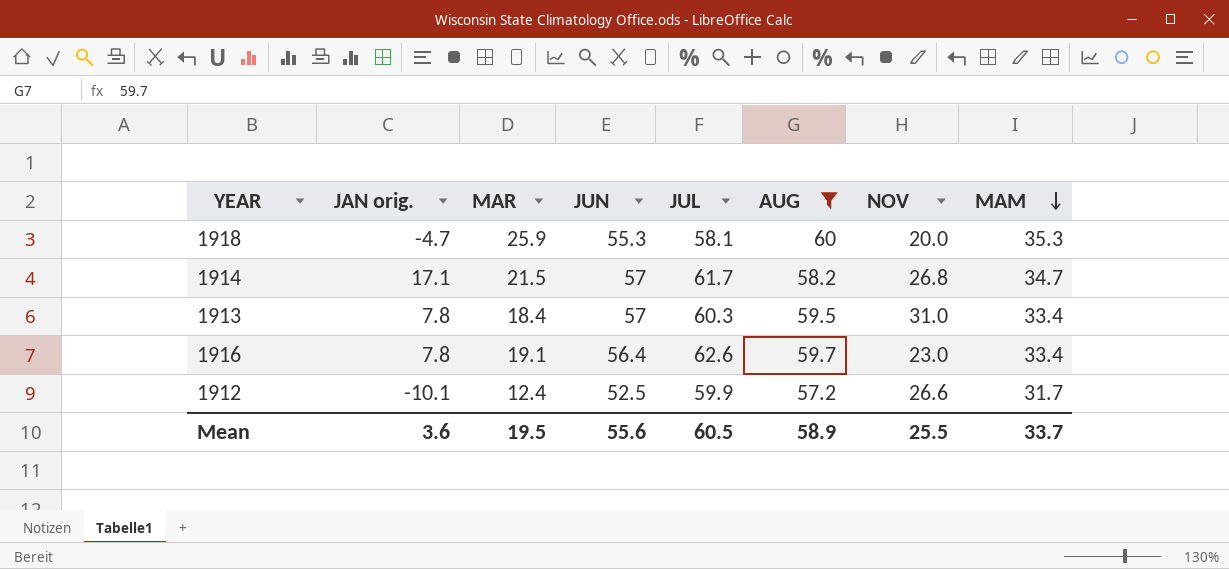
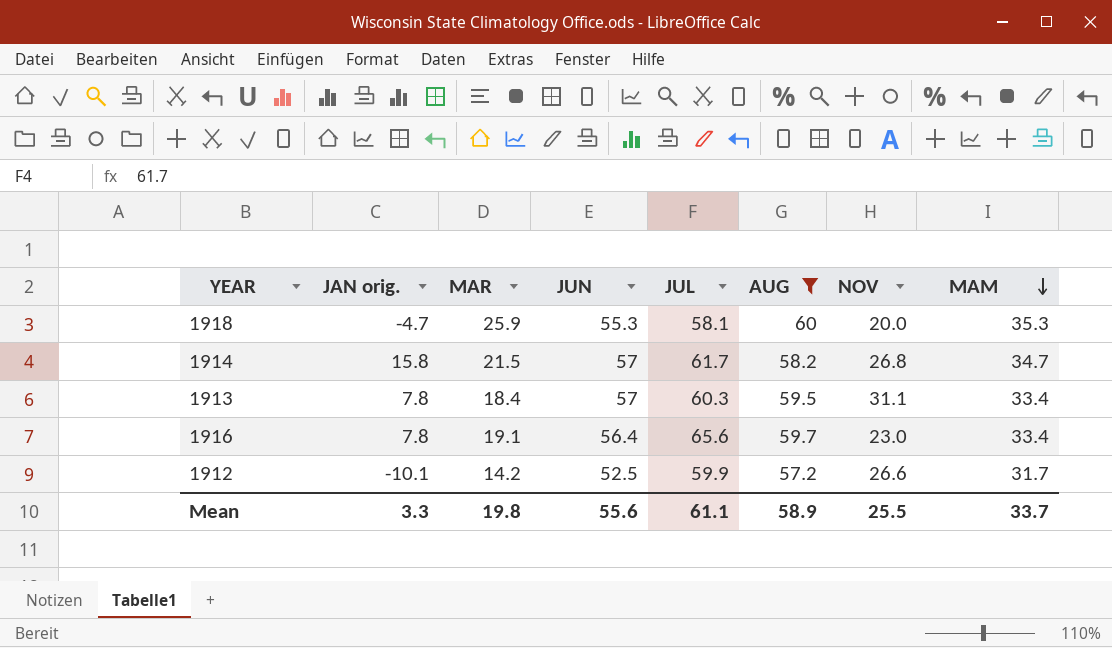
1914 | JAN orig.: 17.1 -> 15.8
1913 | NOV: 31.0 -> 31.1
1916 | JUL: 62.6 -> 65.6
1912 | MAR: 12.4 -> 14.2
Mean | JAN orig.: 3.6 -> 3.3
Mean | MAR: 19.5 -> 19.8
Mean | JUL: 60.5 -> 61.1

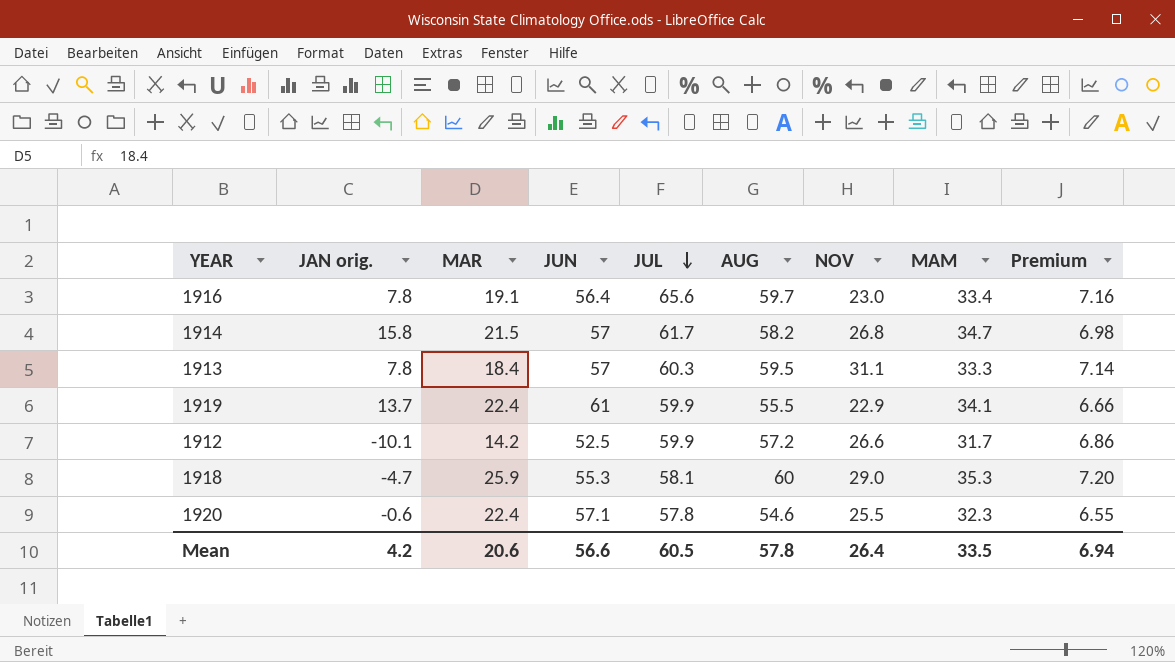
filter: AUG >= 57.2 -> none
row order: MAM descending -> JUL descending
column Premium | formula: none -> [AUG] * 0.12
1913 | MAM: 33.4 -> 33.3
1918 | NOV: 20.0 -> 29.0
Mean | JAN orig.: 3.3 -> 4.2
Mean | MAR: 19.8 -> 20.6
Mean | JUN: 55.6 -> 56.6
Mean | JUL: 61.1 -> 60.5
Mean | AUG: 58.9 -> 57.8
Mean | NOV: 25.5 -> 26.4
Mean | MAM: 33.7 -> 33.5

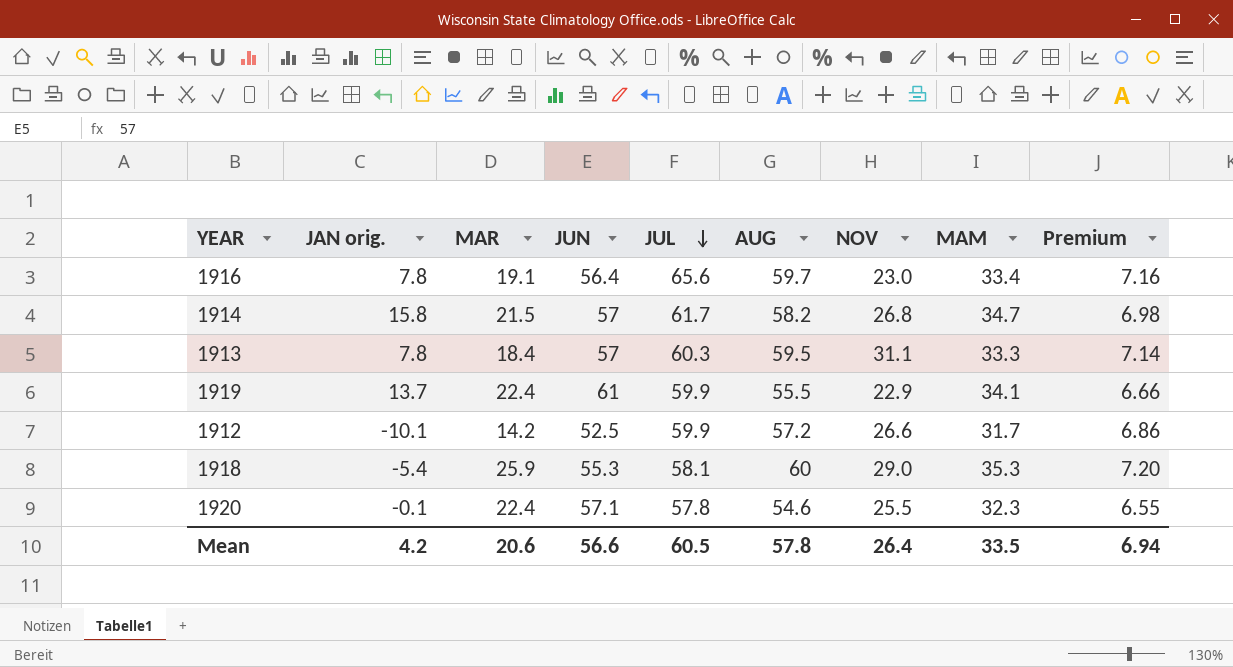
1918 | JAN orig.: -4.7 -> -5.4
1920 | JAN orig.: -0.6 -> -0.1

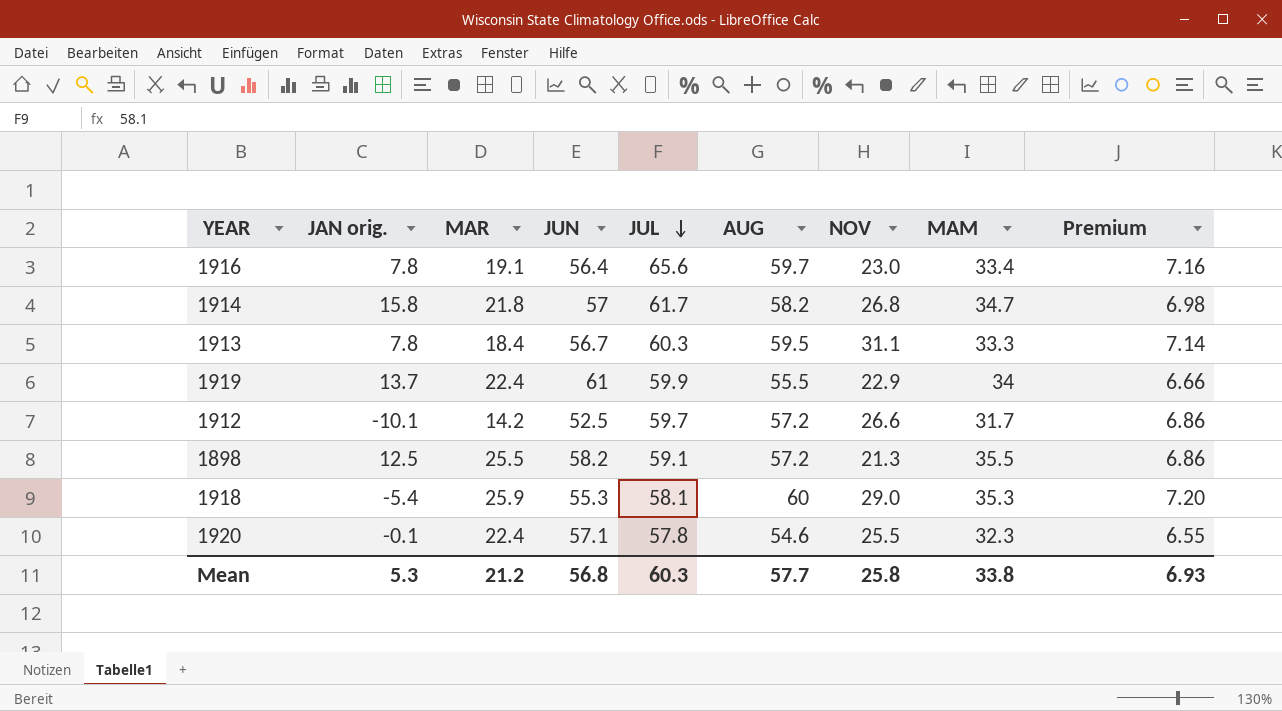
1914 | MAR: 21.5 -> 21.8
1913 | JUN: 57 -> 56.7
1919 | MAM: 34.1 -> 34
1912 | JUL: 59.9 -> 59.7
row 1898: none -> 12.5 | 25.5 | 58.2 | 59.1 | 57.2 | 21.3 | 35.5 | 6.86
Mean | JAN orig.: 4.2 -> 5.3
Mean | MAR: 20.6 -> 21.2
Mean | JUN: 56.6 -> 56.8
Mean | JUL: 60.5 -> 60.3
Mean | AUG: 57.8 -> 57.7
Mean | NOV: 26.4 -> 25.8
Mean | MAM: 33.5 -> 33.8
Mean | Premium: 6.94 -> 6.93

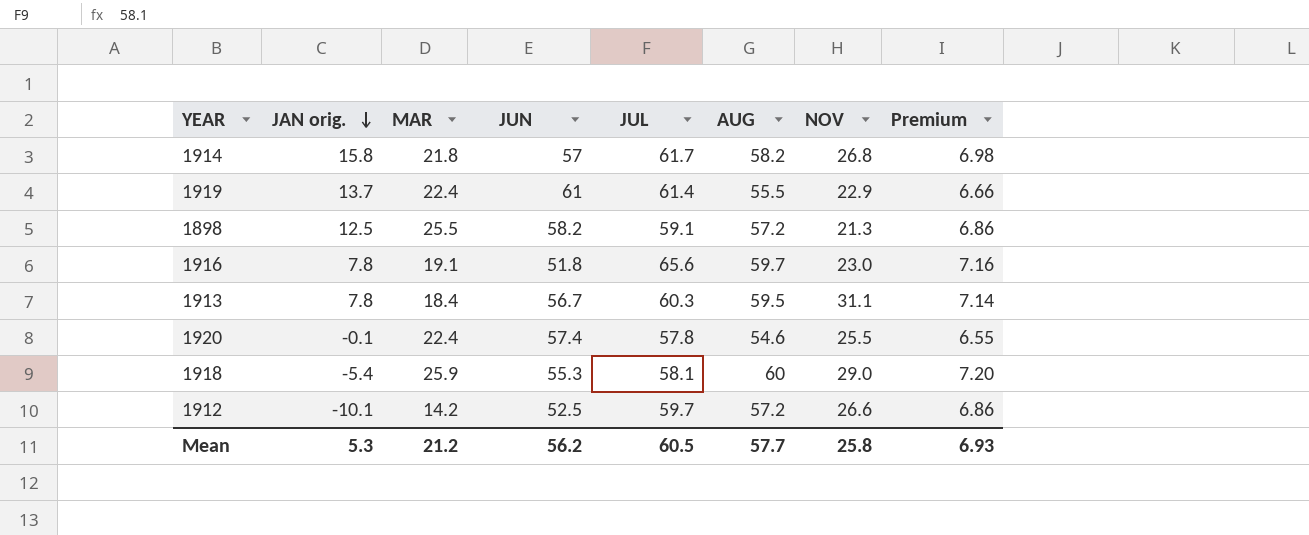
row order: JUL descending -> JAN orig. descending
column MAM | position: 8 -> none
1919 | JUL: 59.9 -> 61.4
1916 | JUN: 56.4 -> 51.8
1920 | JUN: 57.1 -> 57.4
Mean | JUN: 56.8 -> 56.2
Mean | JUL: 60.3 -> 60.5

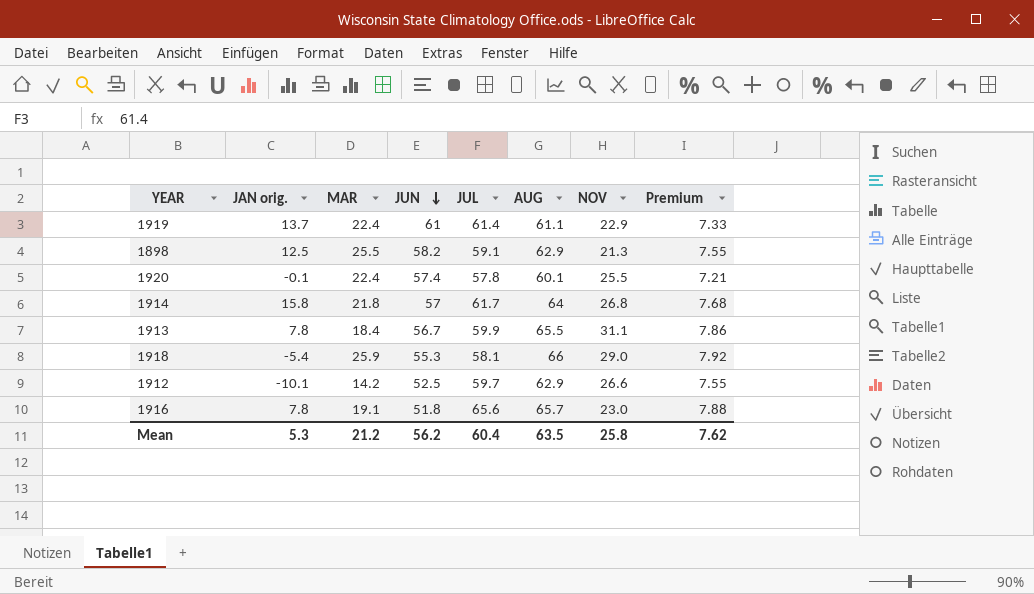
row order: JAN orig. descending -> JUN descending
1919 | AUG: 55.5 -> 61.1
1919 | Premium: 6.66 -> 7.33
1898 | AUG: 57.2 -> 62.9
1898 | Premium: 6.86 -> 7.55
1920 | AUG: 54.6 -> 60.1
1920 | Premium: 6.55 -> 7.21
1914 | AUG: 58.2 -> 64
1914 | Premium: 6.98 -> 7.68
1913 | JUL: 60.3 -> 59.9
1913 | AUG: 59.5 -> 65.5
1913 | Premium: 7.14 -> 7.86
1918 | AUG: 60 -> 66
1918 | Premium: 7.20 -> 7.92
1912 | AUG: 57.2 -> 62.9
1912 | Premium: 6.86 -> 7.55
1916 | AUG: 59.7 -> 65.7
1916 | Premium: 7.16 -> 7.88
Mean | JUL: 60.5 -> 60.4
Mean | AUG: 57.7 -> 63.5
Mean | Premium: 6.93 -> 7.62

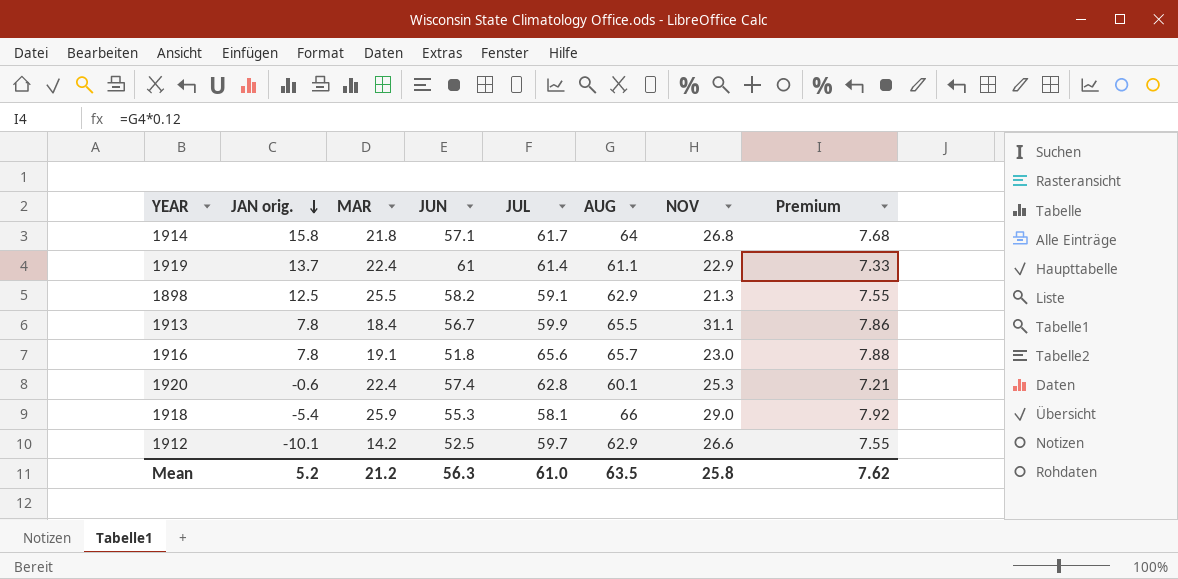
row order: JUN descending -> JAN orig. descending
1914 | JUN: 57 -> 57.1
1920 | JAN orig.: -0.1 -> -0.6
1920 | JUL: 57.8 -> 62.8
1920 | NOV: 25.5 -> 25.3
Mean | JAN orig.: 5.3 -> 5.2
Mean | JUN: 56.2 -> 56.3
Mean | JUL: 60.4 -> 61.0

